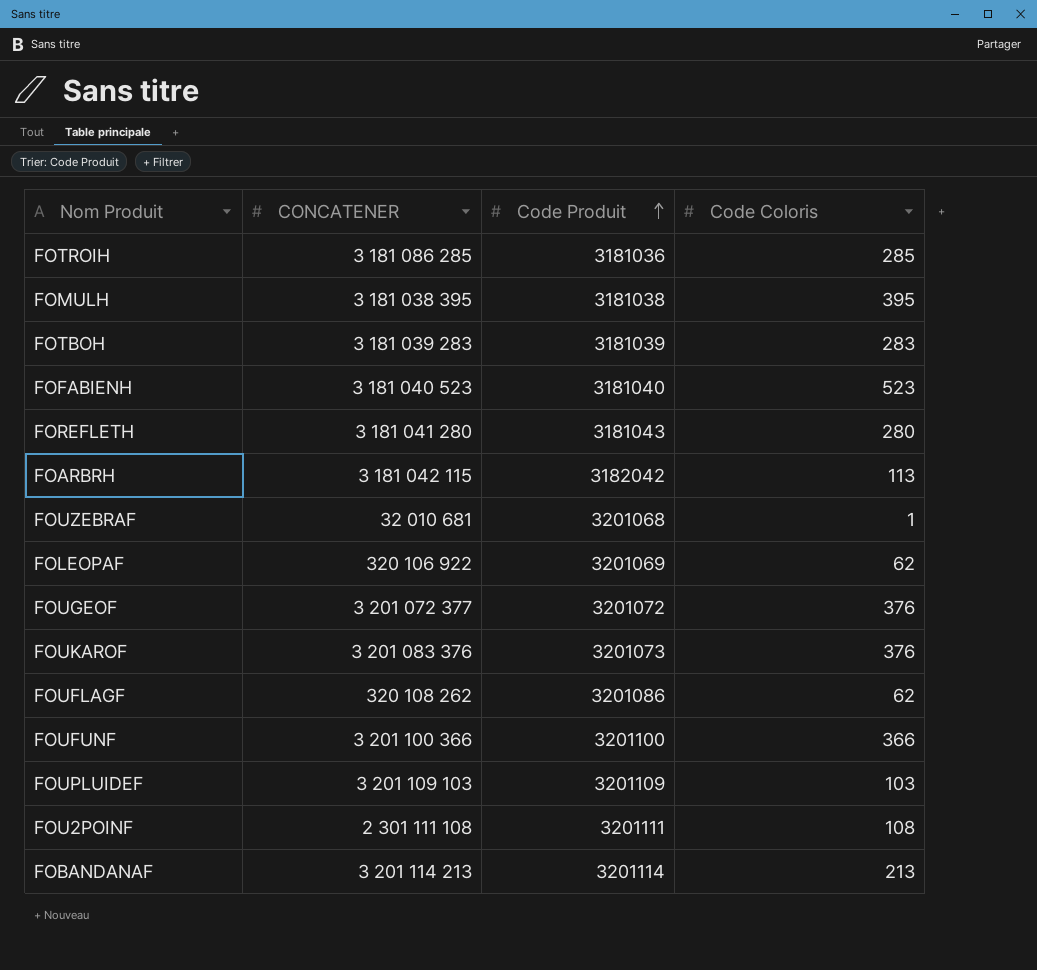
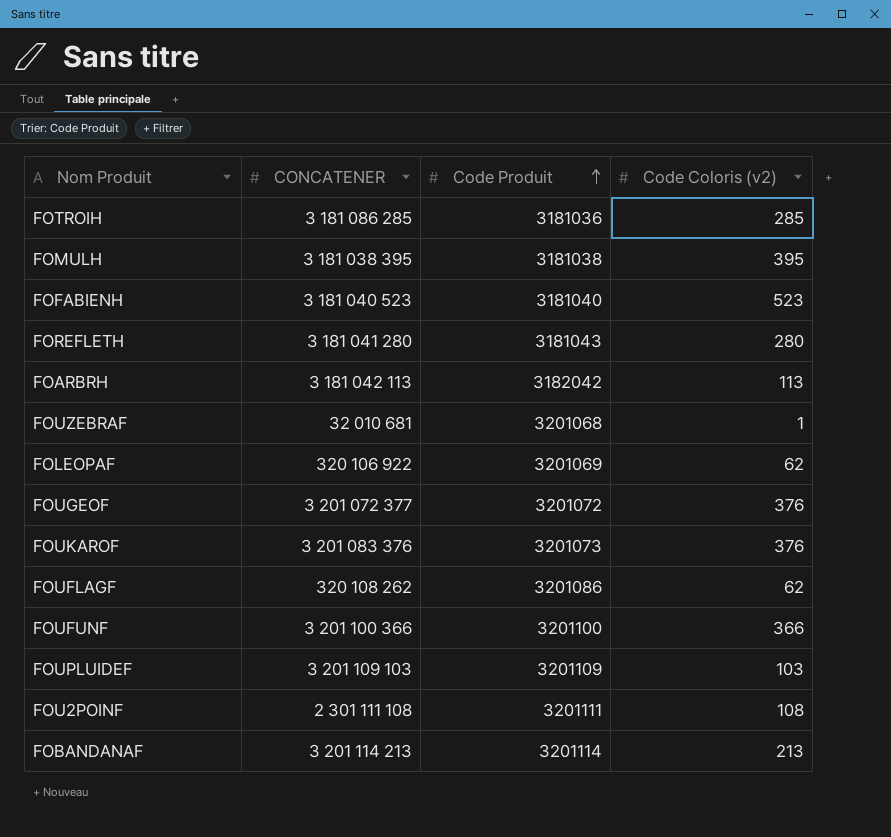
column name: Code Coloris -> Code Coloris (v2)
row FOTBOH: 3 181 039 283 | 3181039 | 283 -> none
FOARBRH | CONCATENER: 3 181 042 115 -> 3 181 042 113

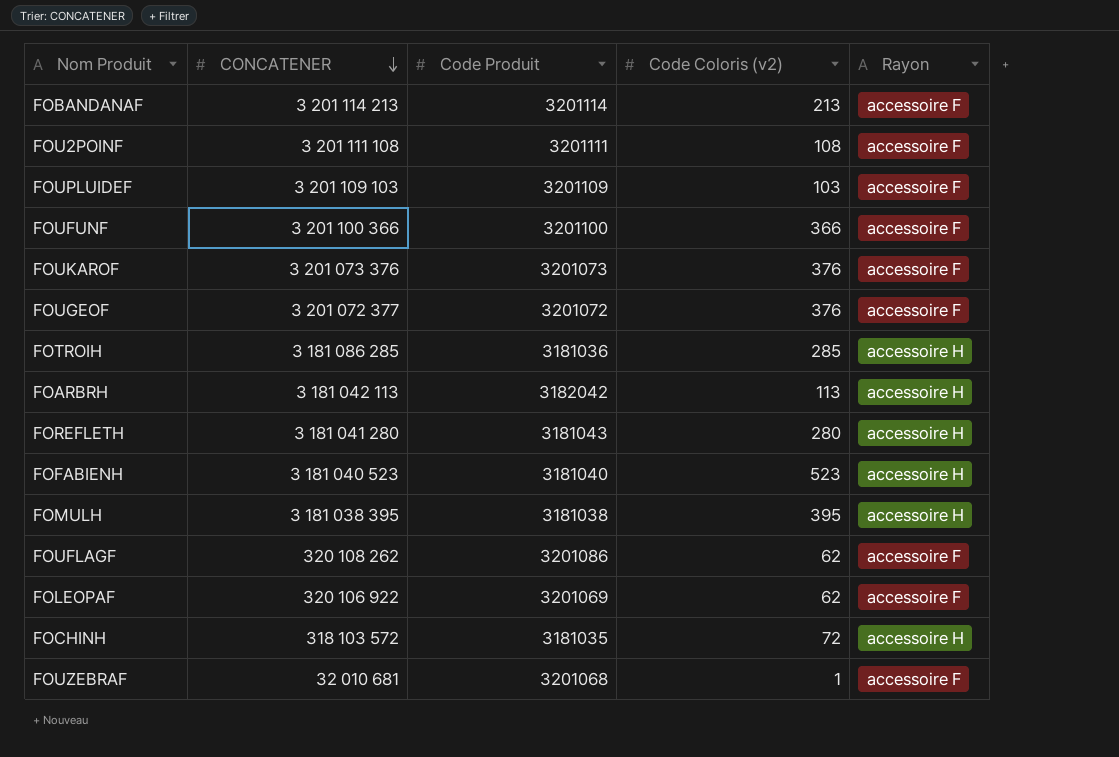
row order: Code Produit ascending -> CONCATENER descending
column Rayon | position: none -> 5
FOU2POINF | CONCATENER: 2 301 111 108 -> 3 201 111 108
FOUKAROF | CONCATENER: 3 201 083 376 -> 3 201 073 376
row FOCHINH: none -> 318 103 572 | 3181035 | 72 | accessoire H

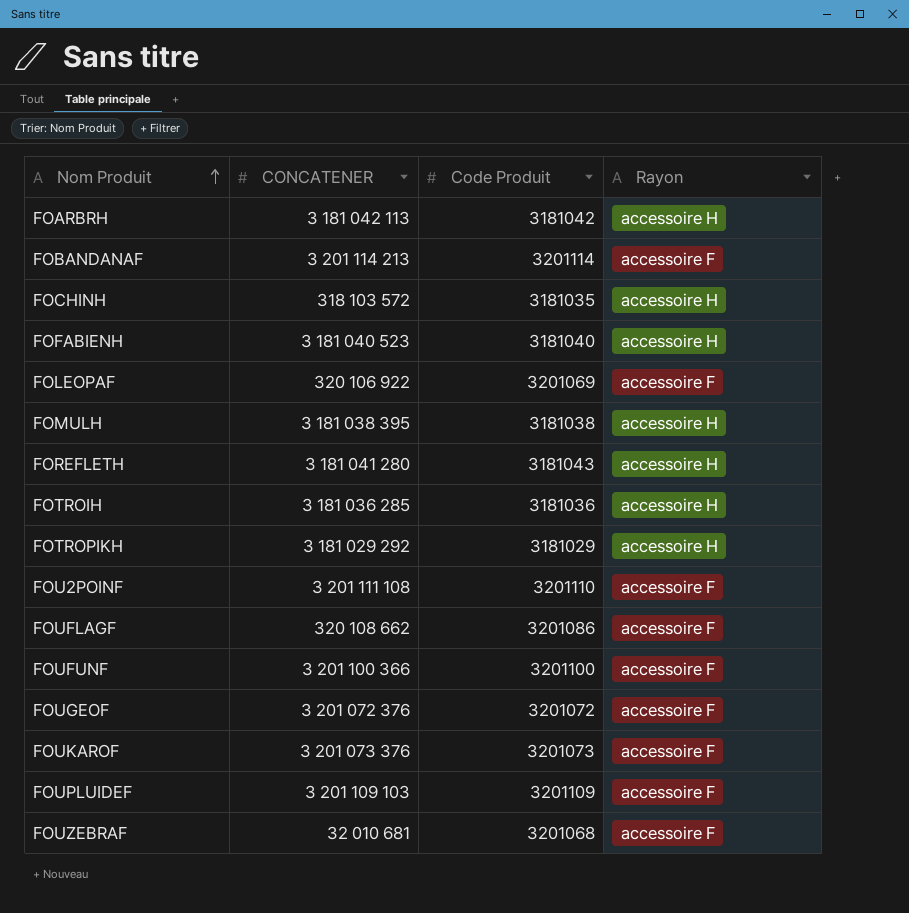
row order: CONCATENER descending -> Nom Produit ascending
column Code Coloris (v2) | position: 4 -> none
FOARBRH | Code Produit: 3182042 -> 3181042
FOTROIH | CONCATENER: 3 181 086 285 -> 3 181 036 285
row FOTROPIKH: none -> 3 181 029 292 | 3181029 | accessoire H
FOU2POINF | Code Produit: 3201111 -> 3201110
FOUFLAGF | CONCATENER: 320 108 262 -> 320 108 662
FOUGEOF | CONCATENER: 3 201 072 377 -> 3 201 072 376

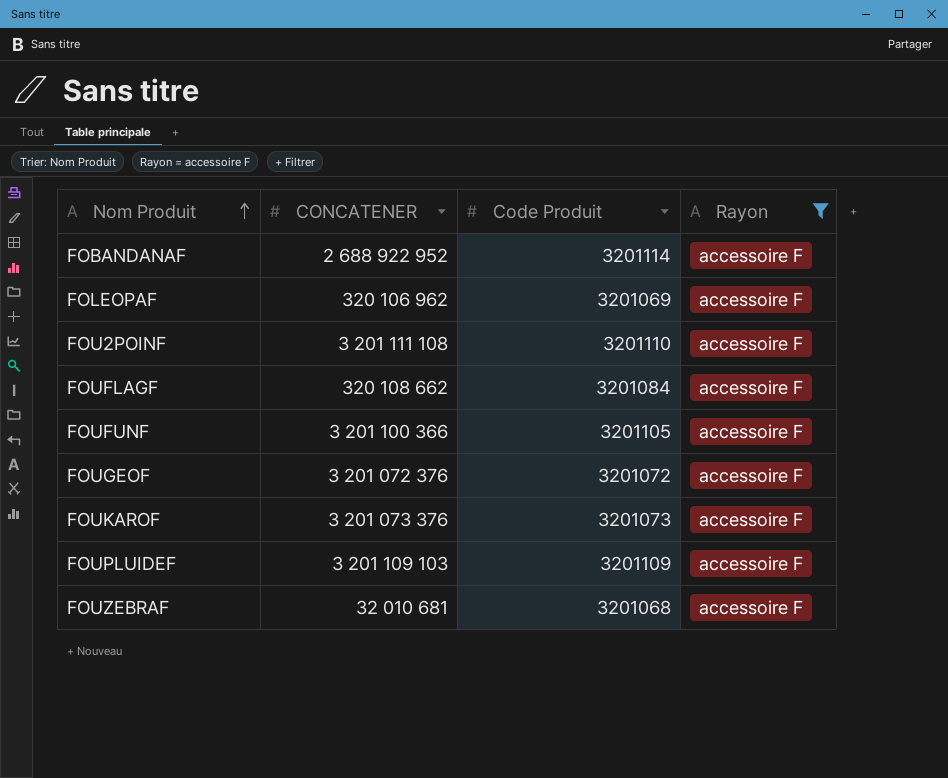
filter: none -> Rayon = accessoire F
FOBANDANAF | CONCATENER: 3 201 114 213 -> 2 688 922 952
FOLEOPAF | CONCATENER: 320 106 922 -> 320 106 962
FOUFLAGF | Code Produit: 3201086 -> 3201084
FOUFUNF | Code Produit: 3201100 -> 3201105

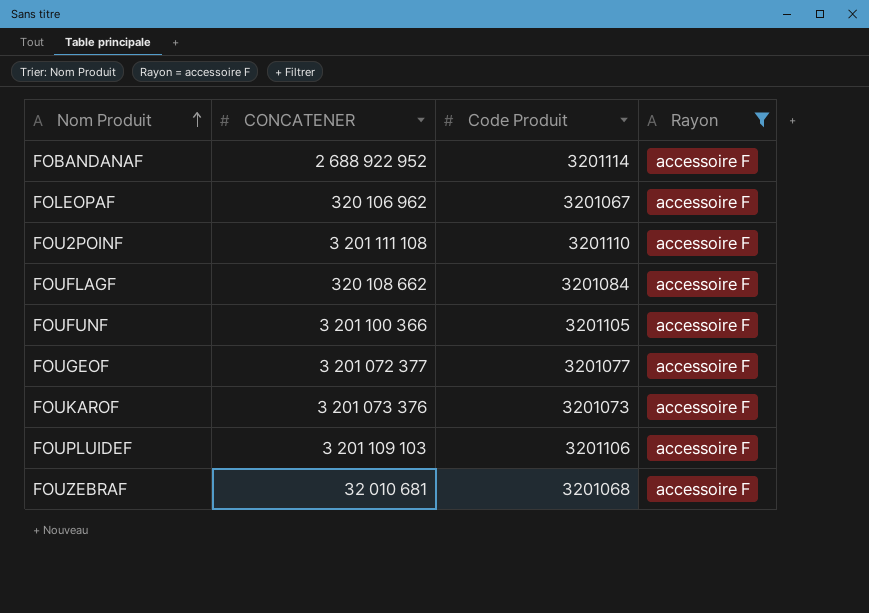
FOLEOPAF | Code Produit: 3201069 -> 3201067
FOUGEOF | CONCATENER: 3 201 072 376 -> 3 201 072 377
FOUGEOF | Code Produit: 3201072 -> 3201077
FOUPLUIDEF | Code Produit: 3201109 -> 3201106

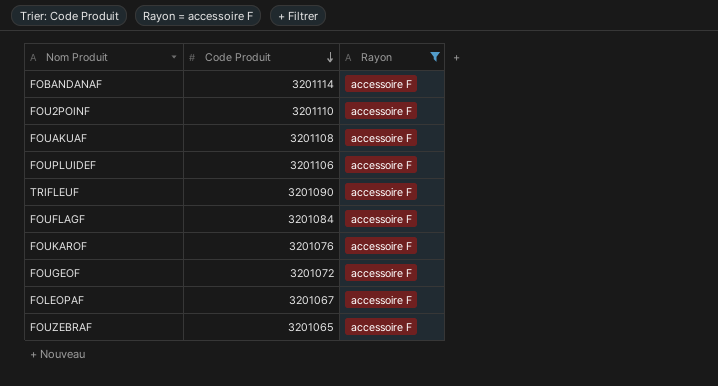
row order: Nom Produit ascending -> Code Produit descending
column CONCATENER | position: 2 -> none
row FOUFUNF: 3 201 100 366 | 3201105 | accessoire F -> none
row FOUAKUAF: none -> 3201108 | accessoire F
row TRIFLEUF: none -> 3201090 | accessoire F
FOUKAROF | Code Produit: 3201073 -> 3201076
FOUGEOF | Code Produit: 3201077 -> 3201072
FOUZEBRAF | Code Produit: 3201068 -> 3201065

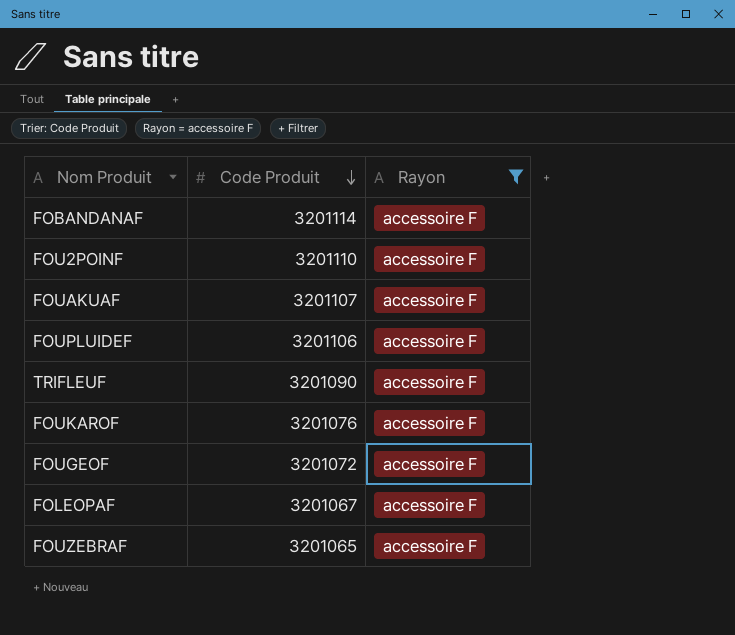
row FOUFLAGF: 3201084 | accessoire F -> none
FOUAKUAF | Code Produit: 3201108 -> 3201107

